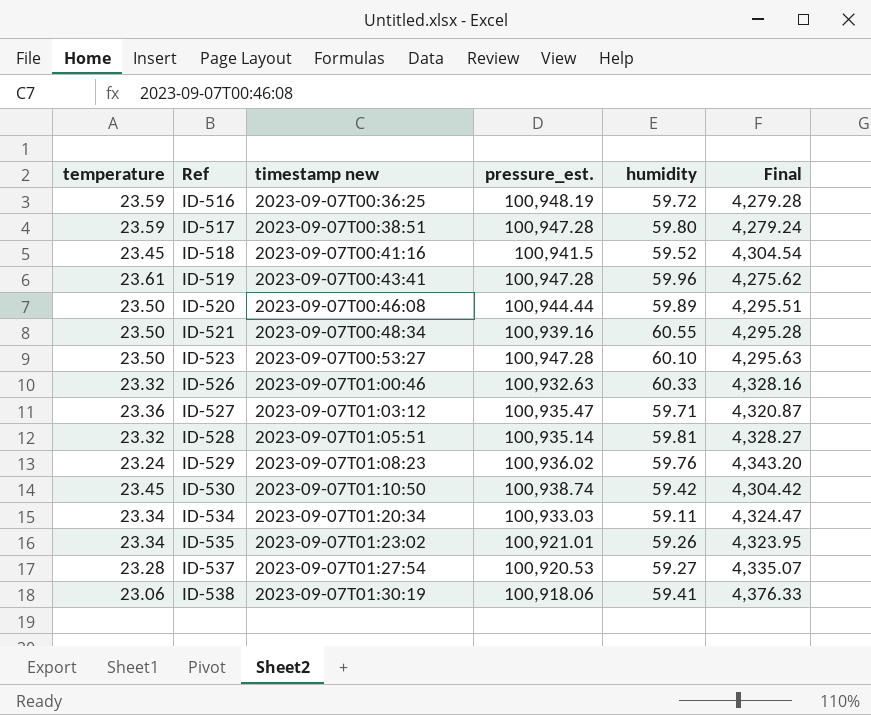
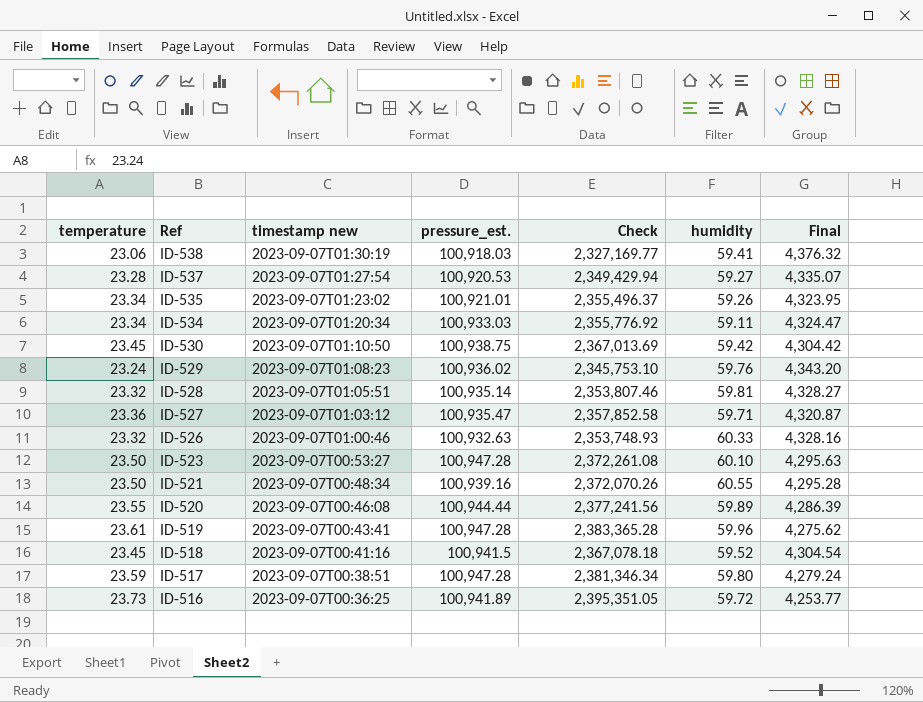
row order: Ref ascending -> Ref descending
column Check | formula: none -> [temperature] * [pressure_est.]
ID-538 | pressure_est.: 100,918.06 -> 100,918.03
ID-538 | Final: 4,376.33 -> 4,376.32
ID-530 | pressure_est.: 100,938.74 -> 100,938.75
ID-520 | temperature: 23.50 -> 23.55
ID-520 | Final: 4,295.51 -> 4,286.39
ID-516 | temperature: 23.59 -> 23.73
ID-516 | pressure_est.: 100,948.19 -> 100,941.89
ID-516 | Final: 4,279.28 -> 4,253.77

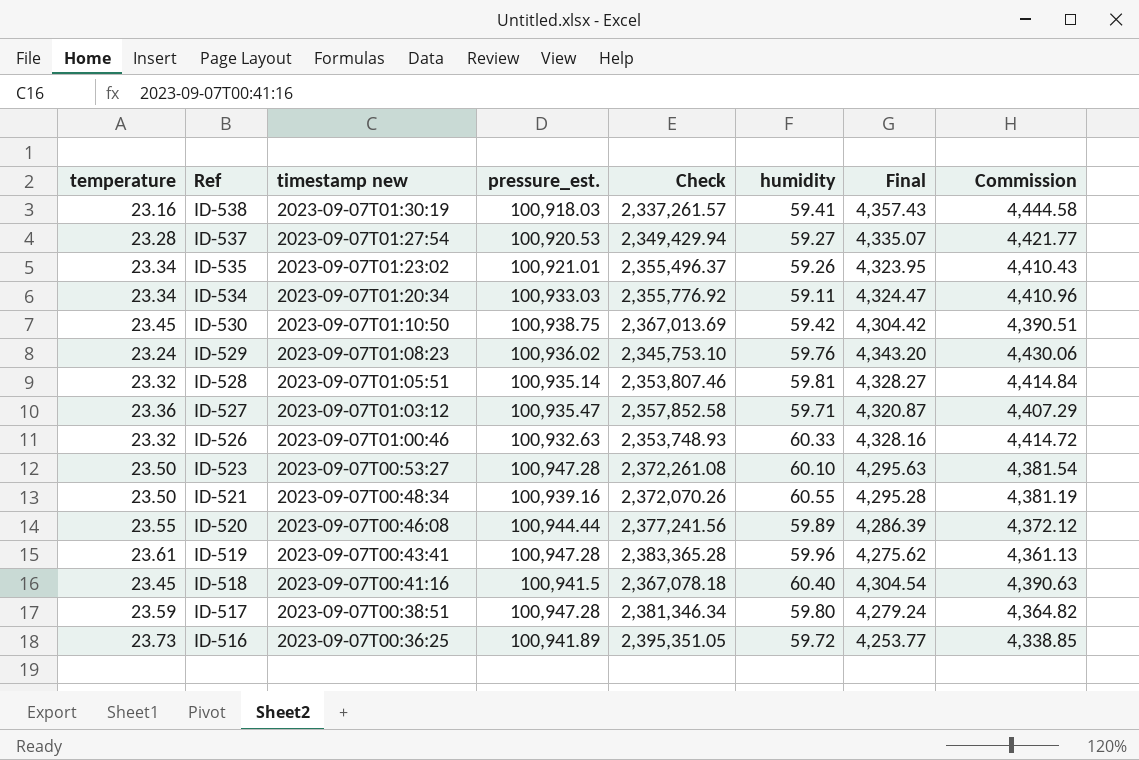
column Commission | formula: none -> [Final] * 1.02
ID-538 | temperature: 23.06 -> 23.16
ID-538 | Check: 2,327,169.77 -> 2,337,261.57
ID-538 | Final: 4,376.32 -> 4,357.43
ID-518 | humidity: 59.52 -> 60.40

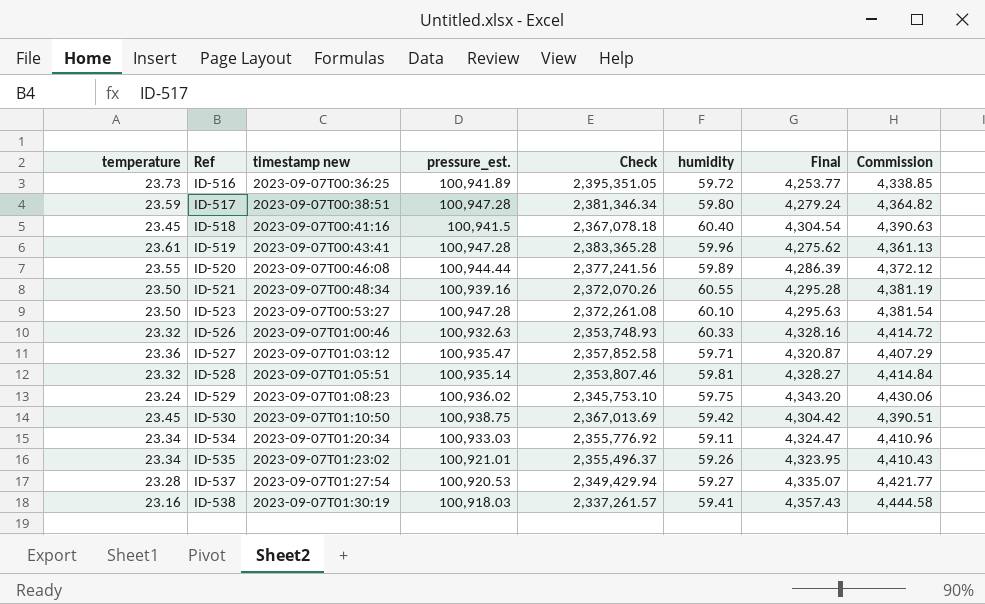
row order: Ref descending -> Ref ascending
ID-529 | humidity: 59.76 -> 59.75

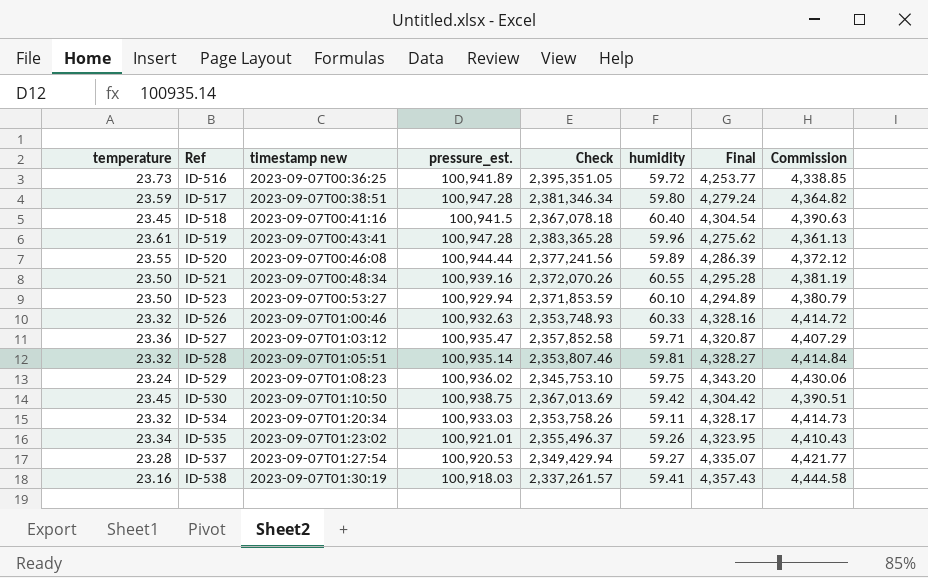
ID-523 | pressure_est.: 100,947.28 -> 100,929.94
ID-523 | Check: 2,372,261.08 -> 2,371,853.59
ID-523 | Final: 4,295.63 -> 4,294.89
ID-523 | Commission: 4,381.54 -> 4,380.79
ID-534 | temperature: 23.34 -> 23.32
ID-534 | Check: 2,355,776.92 -> 2,353,758.26
ID-534 | Final: 4,324.47 -> 4,328.17
ID-534 | Commission: 4,410.96 -> 4,414.73

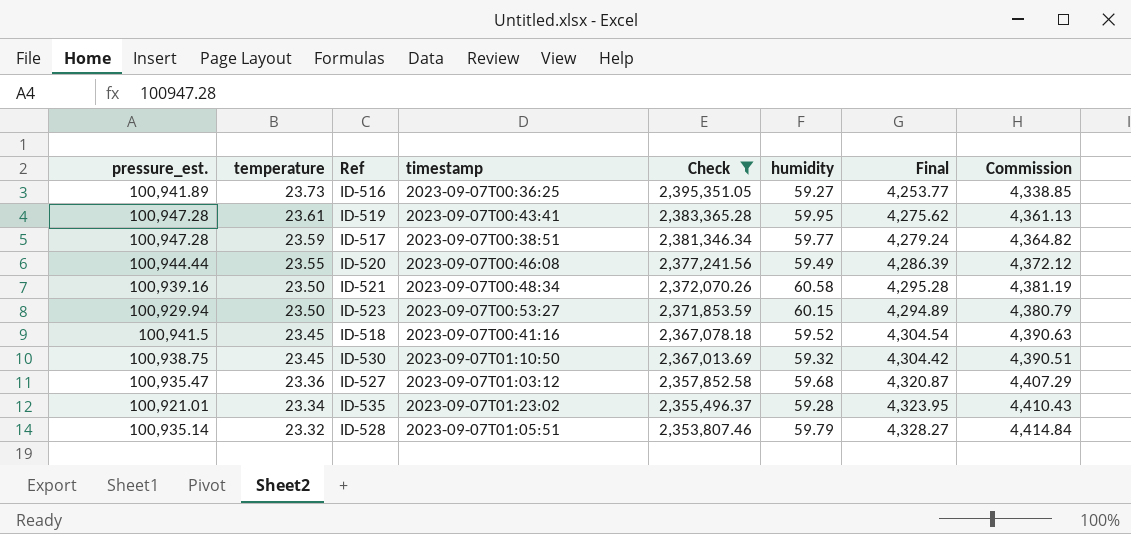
filter: none -> Check >= 2,353,807.46
row order: Ref ascending -> temperature descending
column pressure_est. | position: 4 -> 1
column name: timestamp new -> timestamp
ID-516 | humidity: 59.72 -> 59.27
ID-519 | humidity: 59.96 -> 59.95
ID-517 | humidity: 59.80 -> 59.77
ID-520 | humidity: 59.89 -> 59.49
ID-521 | humidity: 60.55 -> 60.58
ID-523 | humidity: 60.10 -> 60.15
ID-518 | humidity: 60.40 -> 59.52
ID-530 | humidity: 59.42 -> 59.32
ID-527 | humidity: 59.71 -> 59.68
ID-535 | humidity: 59.26 -> 59.28
ID-528 | humidity: 59.81 -> 59.79

